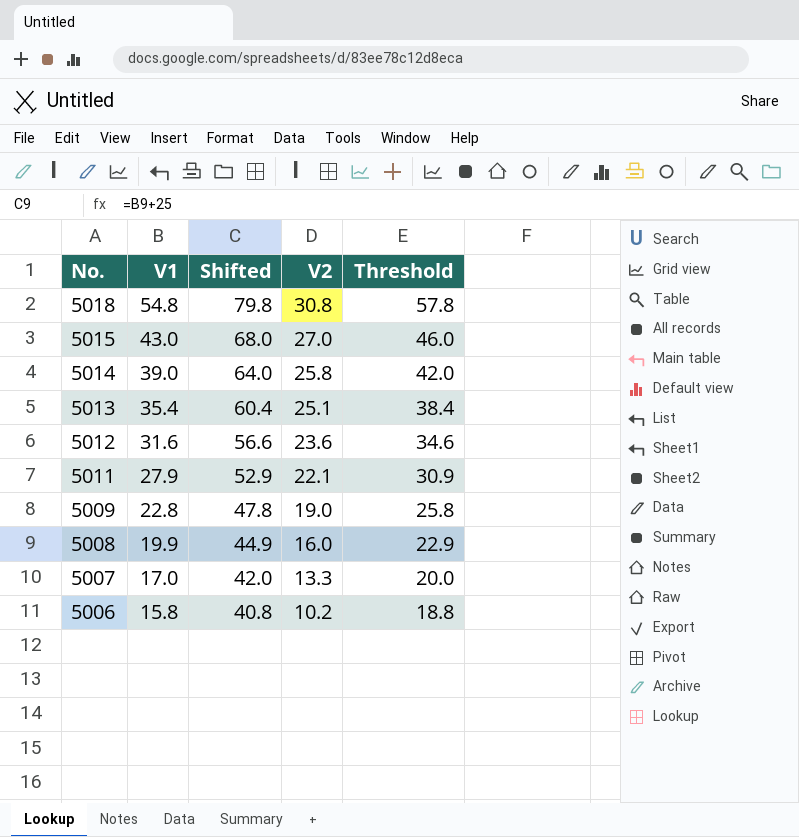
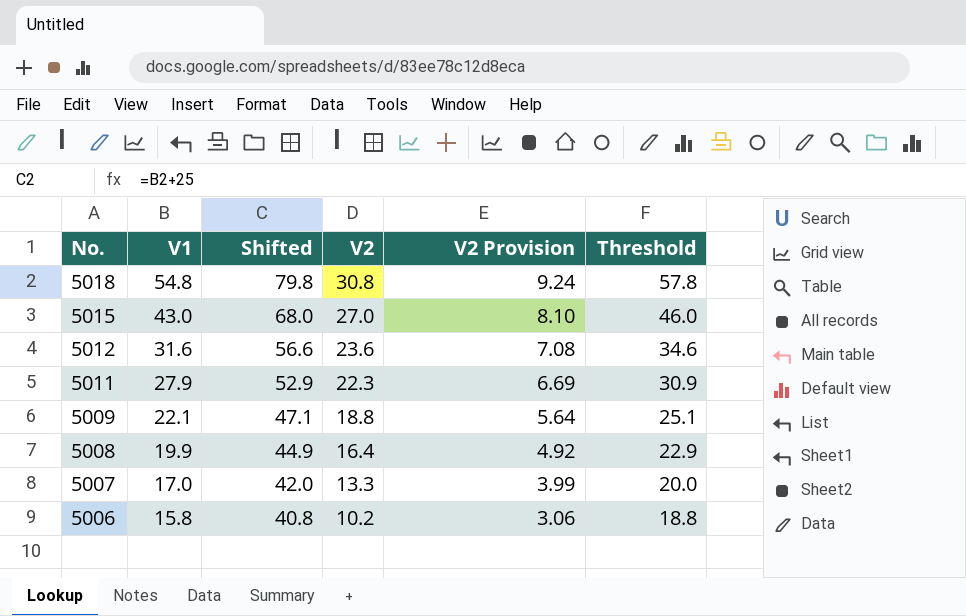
column V2 Provision | formula: none -> [V2] * 0.3
row 5014: 39.0 | 64.0 | 25.8 | 42.0 -> none
row 5013: 35.4 | 60.4 | 25.1 | 38.4 -> none
5011 | V2: 22.1 -> 22.3
5009 | V1: 22.8 -> 22.1
5009 | Shifted: 47.8 -> 47.1
5009 | V2: 19.0 -> 18.8
5009 | Threshold: 25.8 -> 25.1
5008 | V2: 16.0 -> 16.4

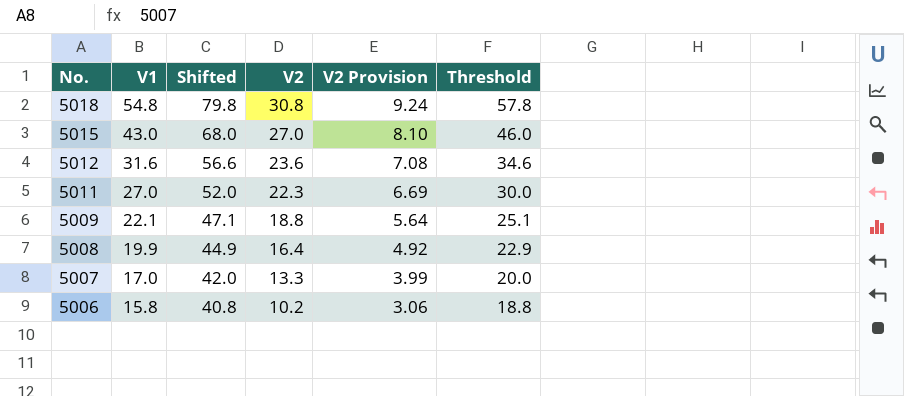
5011 | V1: 27.9 -> 27.0
5011 | Shifted: 52.9 -> 52.0
5011 | Threshold: 30.9 -> 30.0

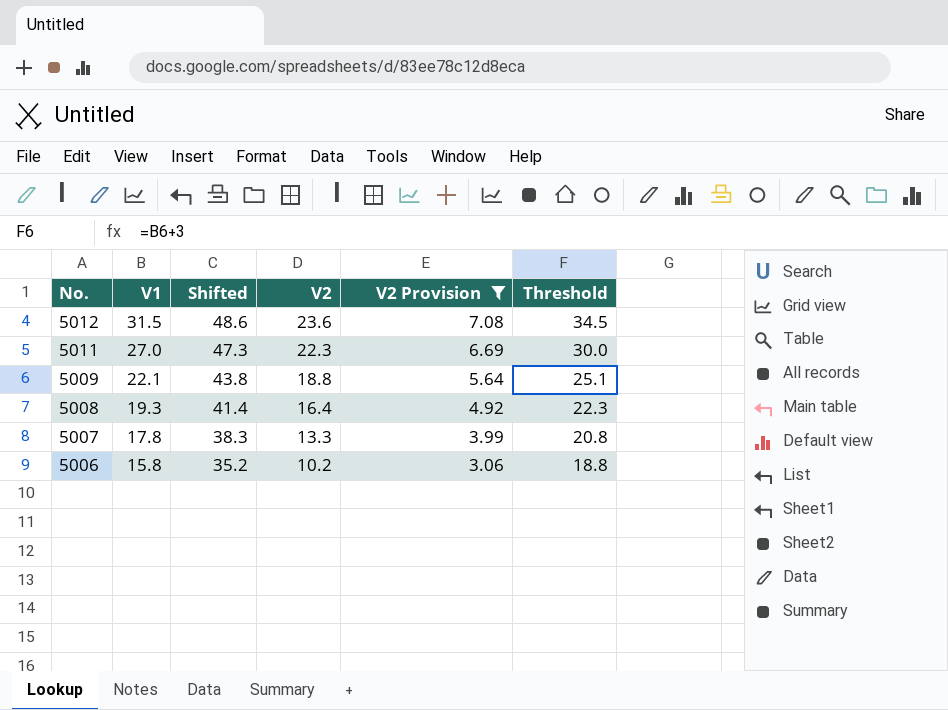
filter: none -> V2 Provision <= 7.08
column Shifted | formula: [V1] + 25 -> [V2] + 25
5012 | V1: 31.6 -> 31.5
5012 | Threshold: 34.6 -> 34.5
5008 | V1: 19.9 -> 19.3
5008 | Threshold: 22.9 -> 22.3
5007 | V1: 17.0 -> 17.8
5007 | Threshold: 20.0 -> 20.8

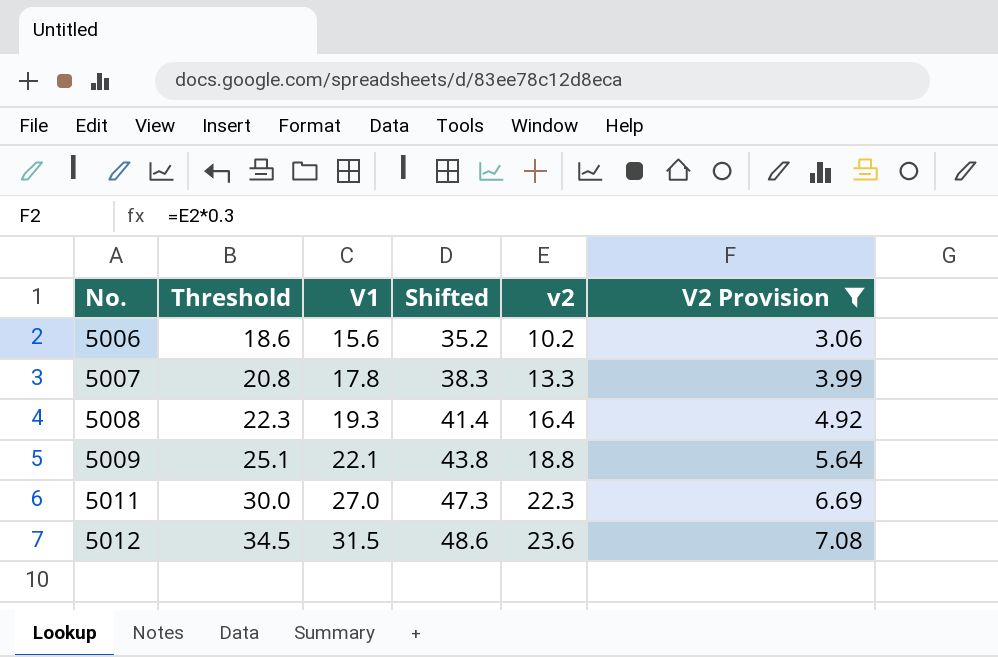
row order: No. descending -> No. ascending
column Threshold | position: 6 -> 2
column name: V2 -> v2
5006 | Threshold: 18.8 -> 18.6
5006 | V1: 15.8 -> 15.6

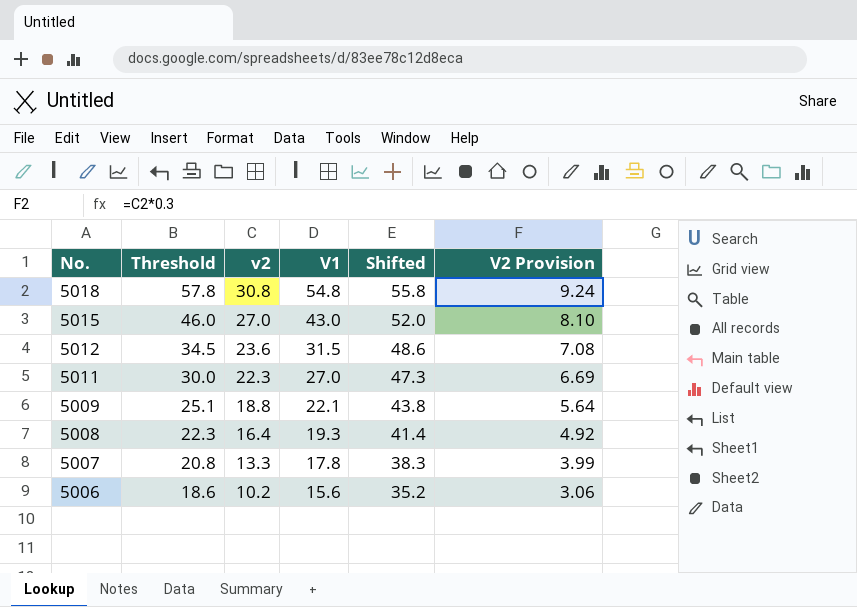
filter: V2 Provision <= 7.08 -> none
row order: No. ascending -> No. descending
column v2 | position: 5 -> 3

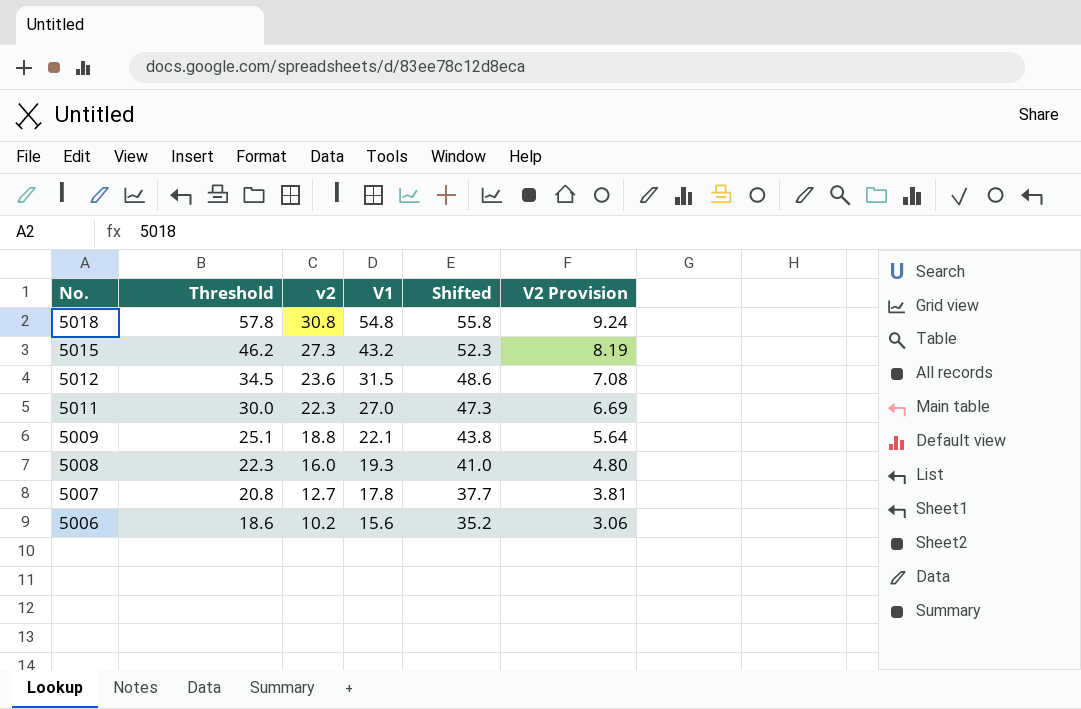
5015 | Threshold: 46.0 -> 46.2
5015 | v2: 27.0 -> 27.3
5015 | V1: 43.0 -> 43.2
5015 | Shifted: 52.0 -> 52.3
5015 | V2 Provision: 8.10 -> 8.19
5008 | v2: 16.4 -> 16.0
5008 | Shifted: 41.4 -> 41.0
5008 | V2 Provision: 4.92 -> 4.80
5007 | v2: 13.3 -> 12.7
5007 | Shifted: 38.3 -> 37.7
5007 | V2 Provision: 3.99 -> 3.81

